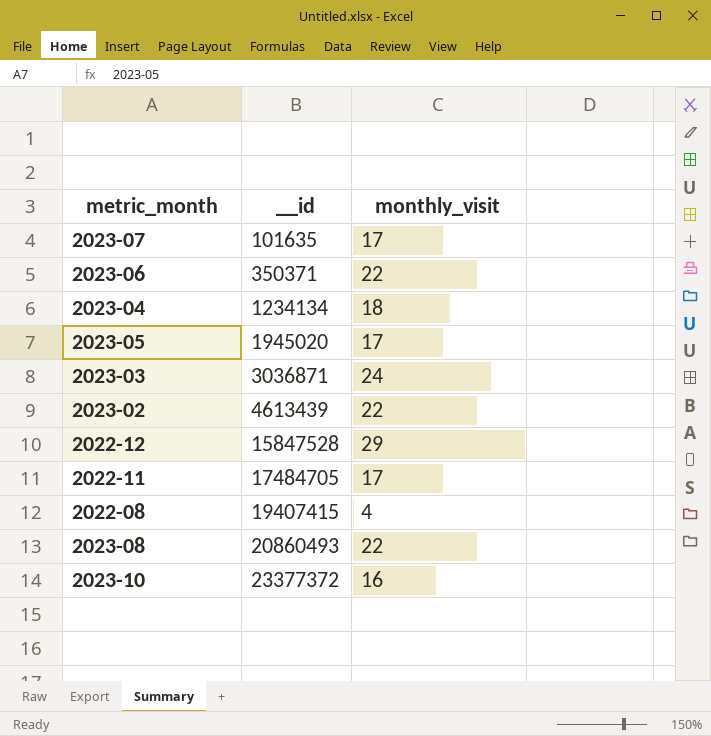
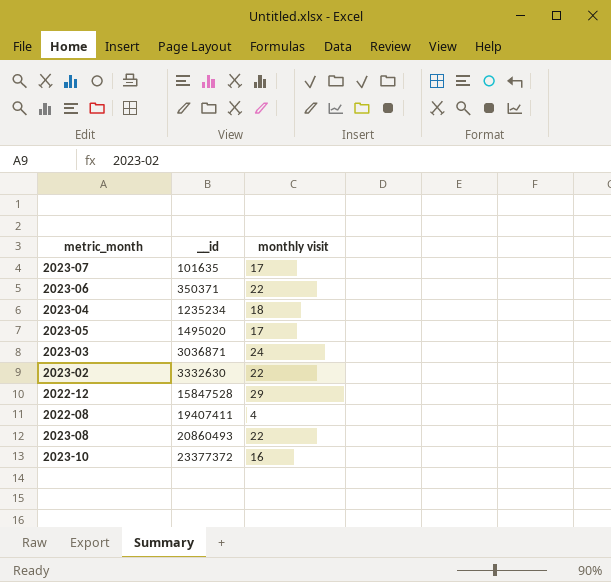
column name: monthly_visit -> monthly visit
row 2022-11: 17484705 | 17 -> none
2023-04 | __id: 1234134 -> 1235234
2023-05 | __id: 1945020 -> 1495020
2023-02 | __id: 4613439 -> 3332630
2022-08 | __id: 19407415 -> 19407411

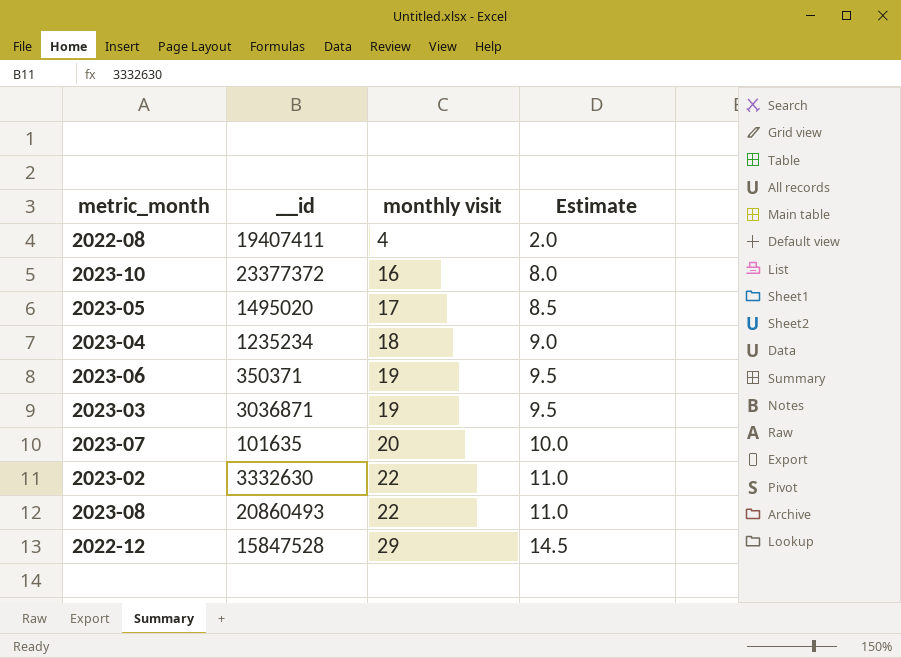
row order: __id ascending -> monthly visit ascending
column Estimate | formula: none -> [monthly visit] * 0.5
2023-06 | monthly visit: 22 -> 19
2023-03 | monthly visit: 24 -> 19
2023-07 | monthly visit: 17 -> 20

